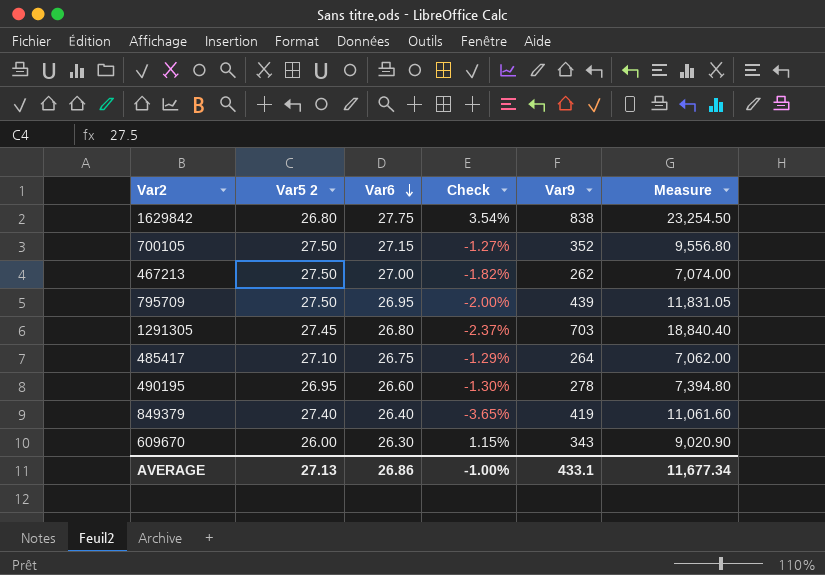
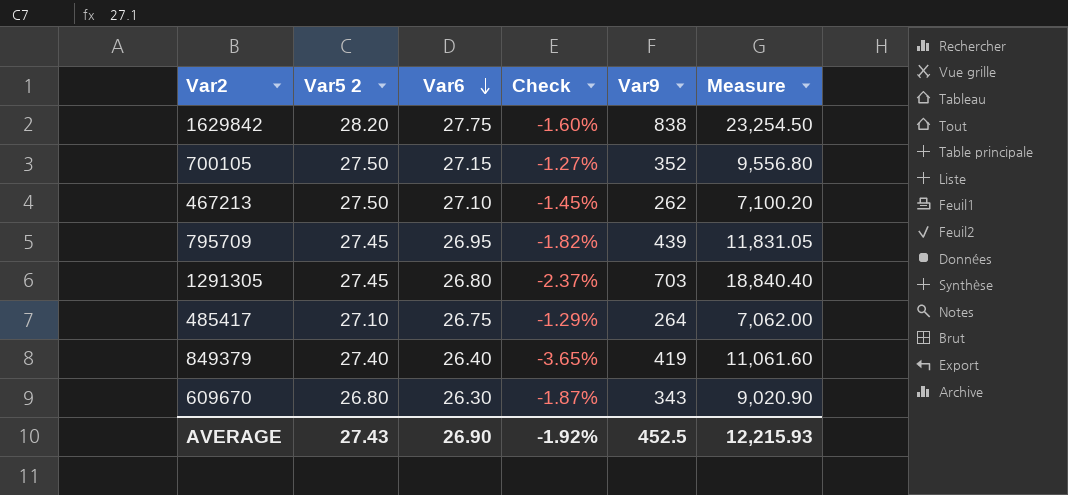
row 490195: 26.95 | 26.60 | -1.30% | 278 | 7,394.80 -> none
1629842 | Var5 2: 26.80 -> 28.20
1629842 | Check: 3.54% -> -1.60%
467213 | Var6: 27.00 -> 27.10
467213 | Check: -1.82% -> -1.45%
467213 | Measure: 7,074.00 -> 7,100.20
795709 | Var5 2: 27.50 -> 27.45
795709 | Check: -2.00% -> -1.82%
609670 | Var5 2: 26.00 -> 26.80
609670 | Check: 1.15% -> -1.87%
AVERAGE | Var5 2: 27.13 -> 27.43
AVERAGE | Var6: 26.86 -> 26.90
AVERAGE | Check: -1.00% -> -1.92%
AVERAGE | Var9: 433.1 -> 452.5
AVERAGE | Measure: 11,677.34 -> 12,215.93

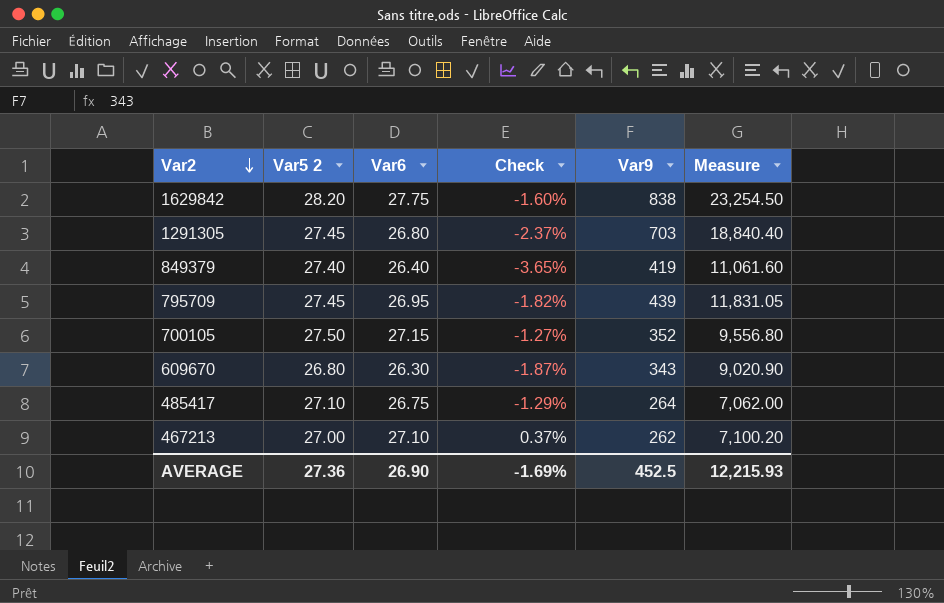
row order: Var6 descending -> Var2 descending
467213 | Var5 2: 27.50 -> 27.00
467213 | Check: -1.45% -> 0.37%
AVERAGE | Var5 2: 27.43 -> 27.36
AVERAGE | Check: -1.92% -> -1.69%

